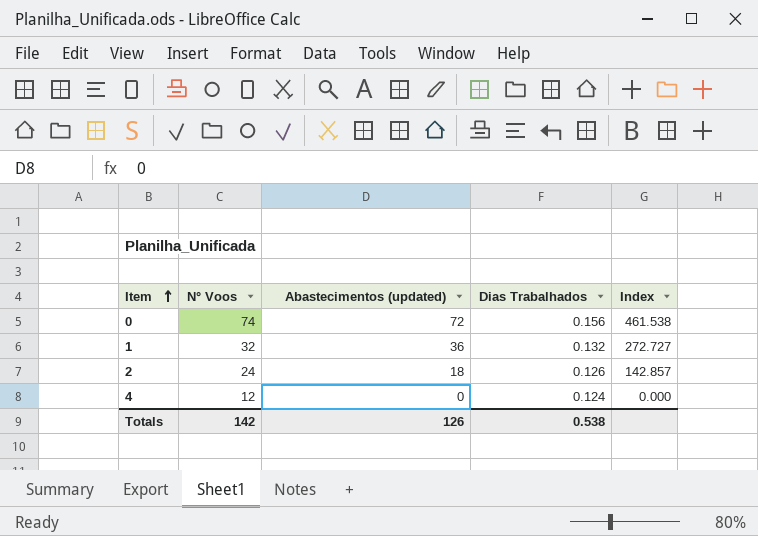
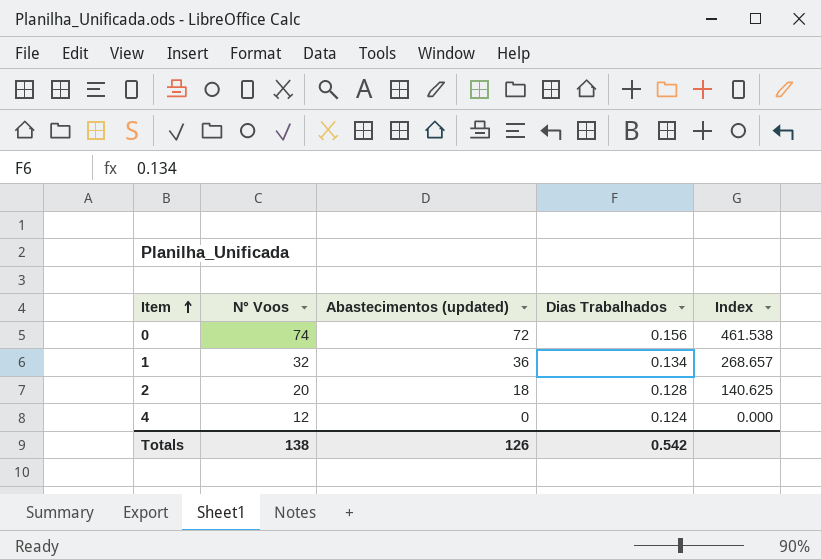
1 | Dias Trabalhados: 0.132 -> 0.134
1 | Index: 272.727 -> 268.657
2 | N° Voos: 24 -> 20
2 | Dias Trabalhados: 0.126 -> 0.128
2 | Index: 142.857 -> 140.625
Totals | N° Voos: 142 -> 138
Totals | Dias Trabalhados: 0.538 -> 0.542

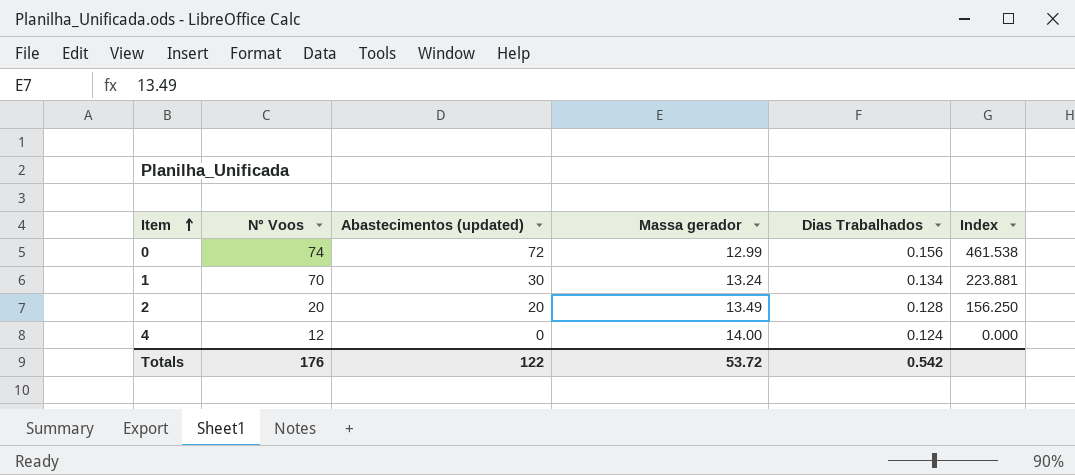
column Massa gerador | position: none -> 4
1 | N° Voos: 32 -> 70
1 | Abastecimentos (updated): 36 -> 30
1 | Index: 268.657 -> 223.881
2 | Abastecimentos (updated): 18 -> 20
2 | Index: 140.625 -> 156.250
Totals | N° Voos: 138 -> 176
Totals | Abastecimentos (updated): 126 -> 122

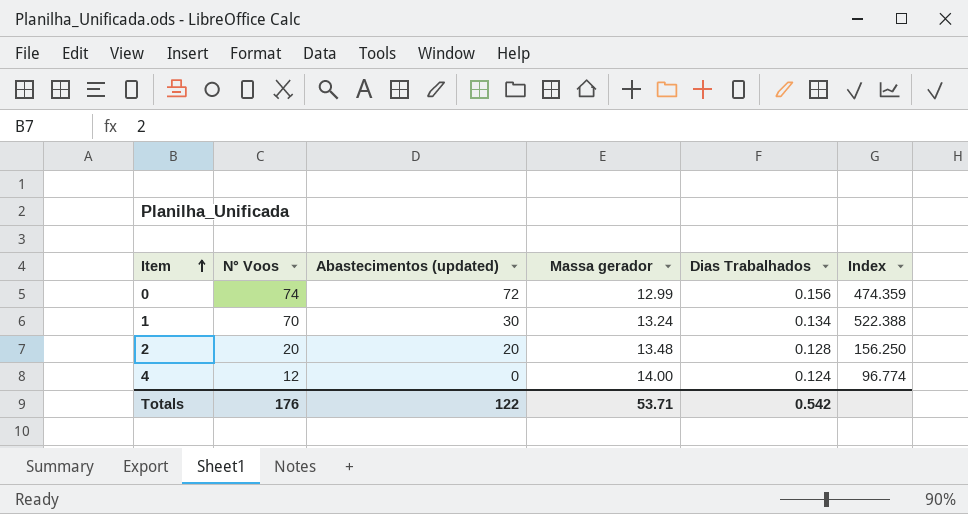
column Index | formula: [Abastecimentos (updated)] / [Dias Trabalhados] -> [N° Voos] / [Dias Trabalhados]
2 | Massa gerador: 13.49 -> 13.48
Totals | Massa gerador: 53.72 -> 53.71

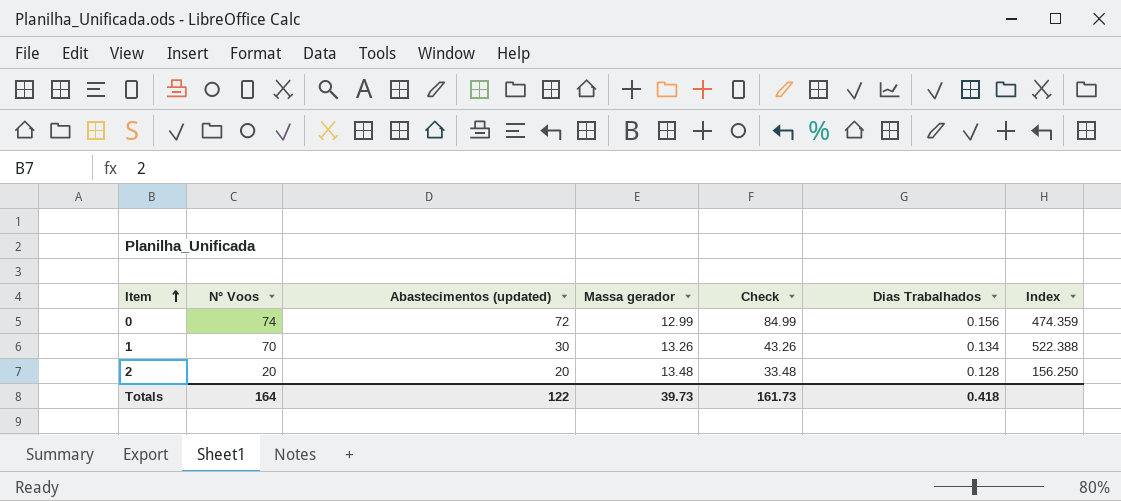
column Check | formula: none -> [Abastecimentos (updated)] + [Massa gerador]
row 4: 12 | 0 | 14.00 | 0.124 | 96.774 -> none
1 | Massa gerador: 13.24 -> 13.26
Totals | N° Voos: 176 -> 164
Totals | Massa gerador: 53.71 -> 39.73
Totals | Dias Trabalhados: 0.542 -> 0.418

